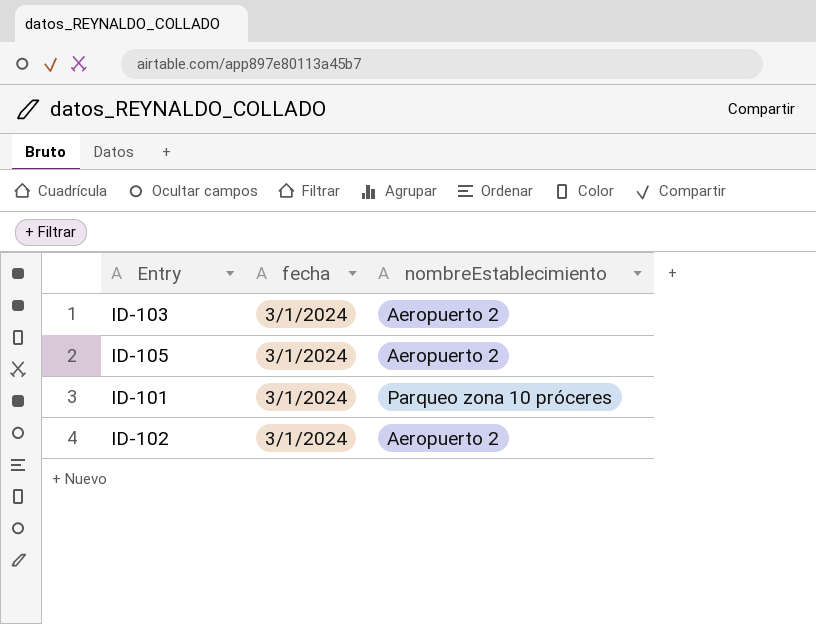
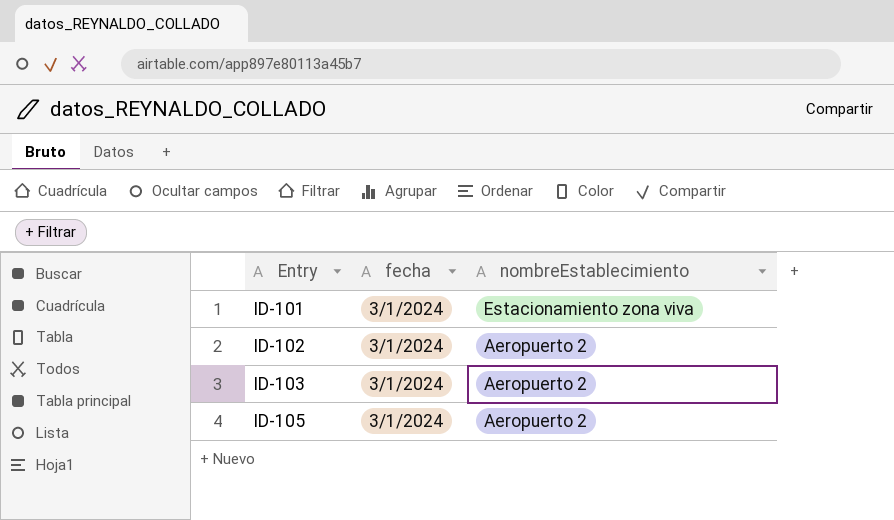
row order: none -> Entry ascending
ID-101 | nombreEstablecimiento: Parqueo zona 10 próceres -> Estacionamiento zona viva

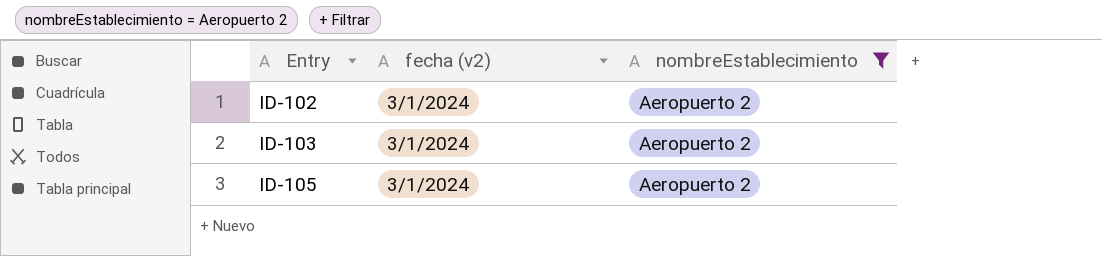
filter: none -> nombreEstablecimiento = Aeropuerto 2
column name: fecha -> fecha (v2)

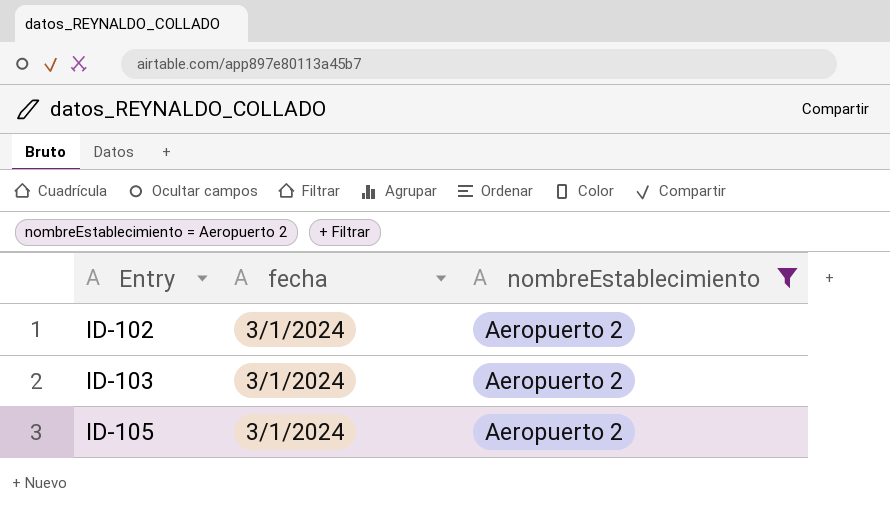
column name: fecha (v2) -> fecha

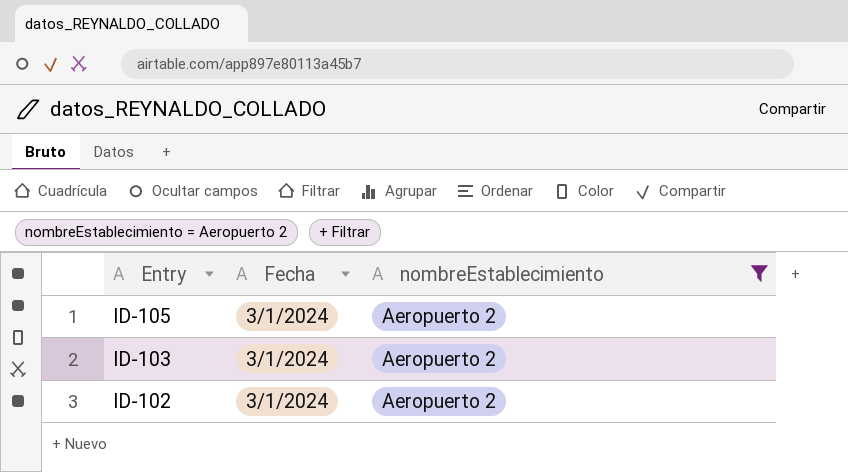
row order: Entry ascending -> Entry descending
column name: fecha -> Fecha

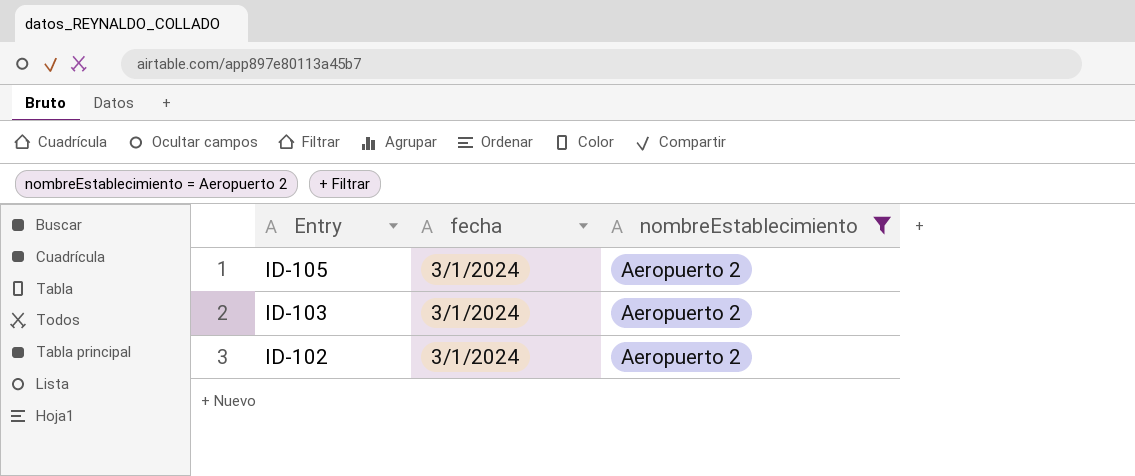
column name: Fecha -> fecha

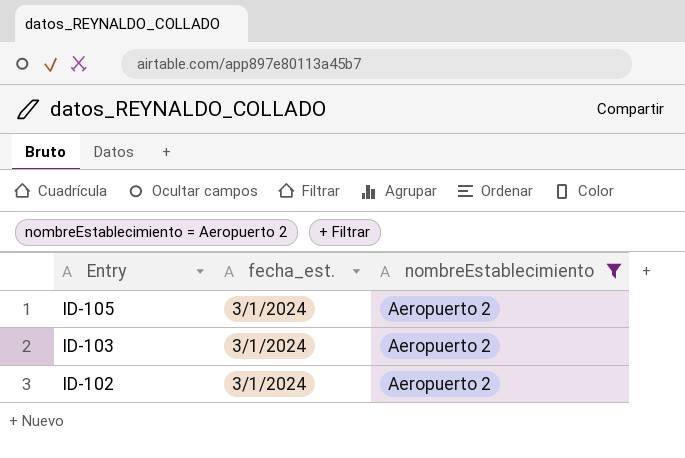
column name: fecha -> fecha_est.

